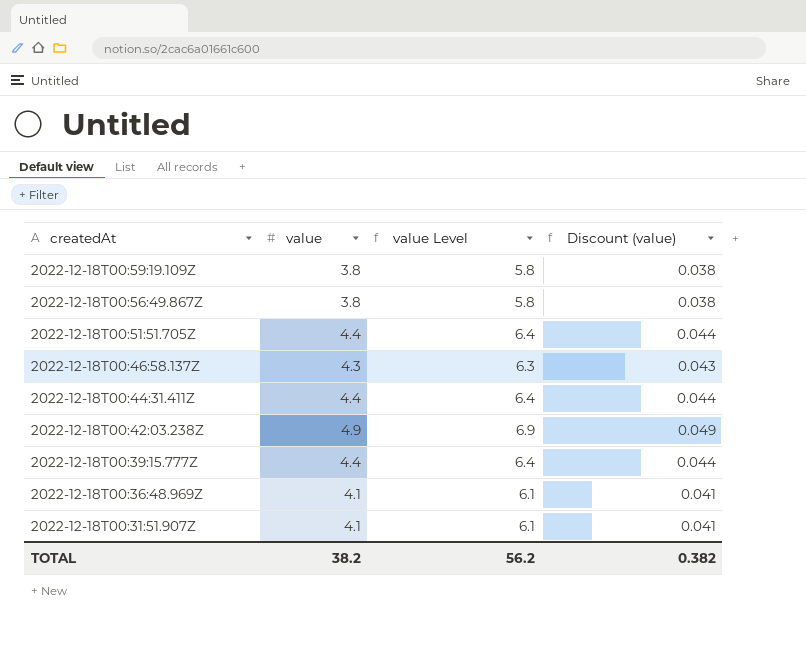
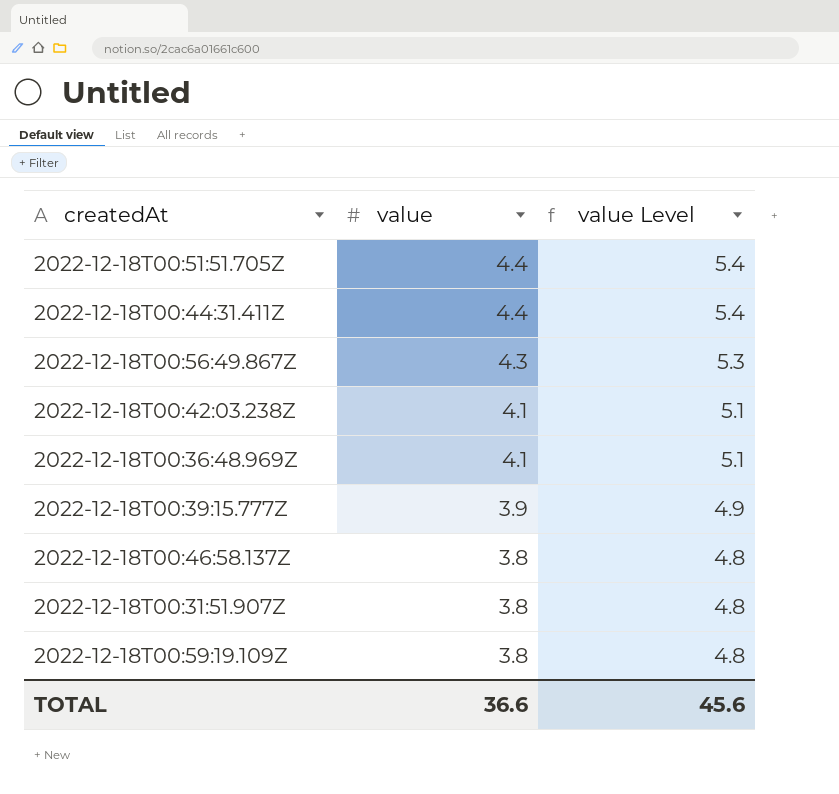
row order: createdAt descending -> value descending
column Discount (value) | formula: [value] * 0.01 -> none
column value Level | formula: [value] + 2 -> [value] + 1
2022-12-18T00:56:49.867Z | value: 3.8 -> 4.3
2022-12-18T00:42:03.238Z | value: 4.9 -> 4.1
2022-12-18T00:39:15.777Z | value: 4.4 -> 3.9
2022-12-18T00:46:58.137Z | value: 4.3 -> 3.8
2022-12-18T00:31:51.907Z | value: 4.1 -> 3.8
TOTAL | value: 38.2 -> 36.6
TOTAL | value Level: 56.2 -> 45.6

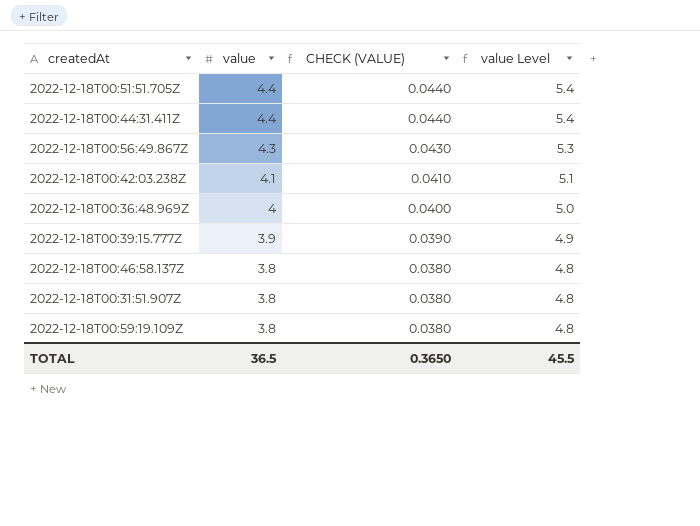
column CHECK (VALUE) | formula: none -> [value] * 0.01
2022-12-18T00:36:48.969Z | value: 4.1 -> 4
2022-12-18T00:36:48.969Z | value Level: 5.1 -> 5.0
TOTAL | value: 36.6 -> 36.5
TOTAL | value Level: 45.6 -> 45.5

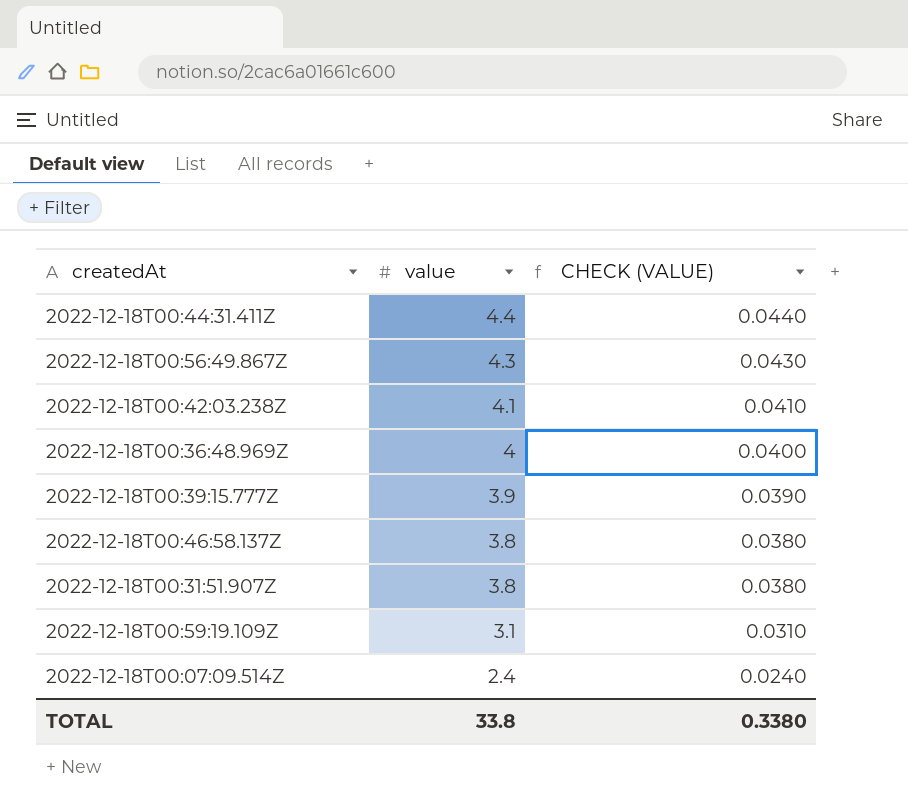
column value Level | formula: [value] + 1 -> none
row 2022-12-18T00:51:51.705Z: 4.4 | 0.0440 | 5.4 -> none
2022-12-18T00:59:19.109Z | value: 3.8 -> 3.1
2022-12-18T00:59:19.109Z | CHECK (VALUE): 0.0380 -> 0.0310
row 2022-12-18T00:07:09.514Z: none -> 2.4 | 0.0240
TOTAL | value: 36.5 -> 33.8
TOTAL | CHECK (VALUE): 0.3650 -> 0.3380

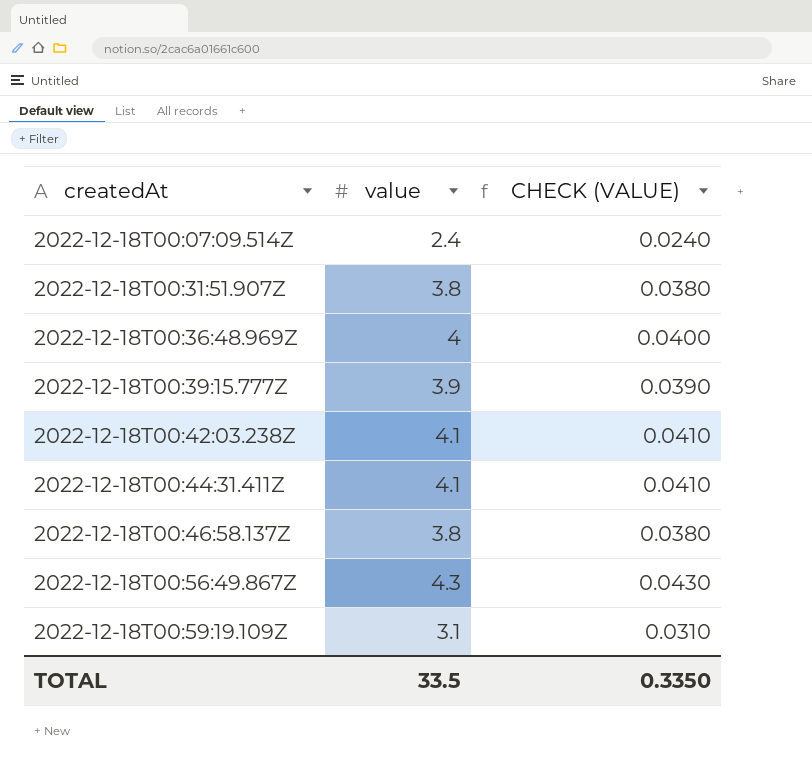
row order: value descending -> createdAt ascending
2022-12-18T00:44:31.411Z | value: 4.4 -> 4.1
2022-12-18T00:44:31.411Z | CHECK (VALUE): 0.0440 -> 0.0410
TOTAL | value: 33.8 -> 33.5
TOTAL | CHECK (VALUE): 0.3380 -> 0.3350

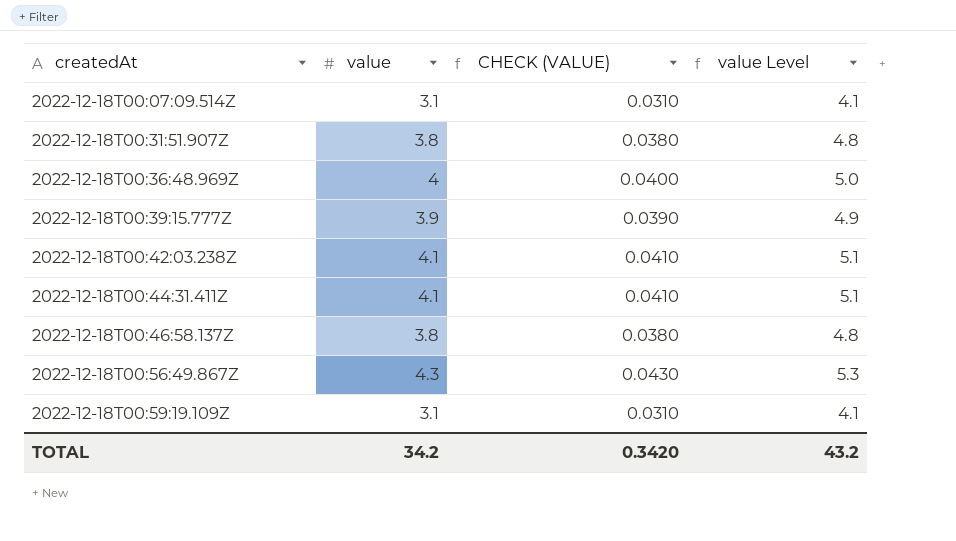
column value Level | formula: none -> [value] + 1
2022-12-18T00:07:09.514Z | value: 2.4 -> 3.1
2022-12-18T00:07:09.514Z | CHECK (VALUE): 0.0240 -> 0.0310
TOTAL | value: 33.5 -> 34.2
TOTAL | CHECK (VALUE): 0.3350 -> 0.3420

